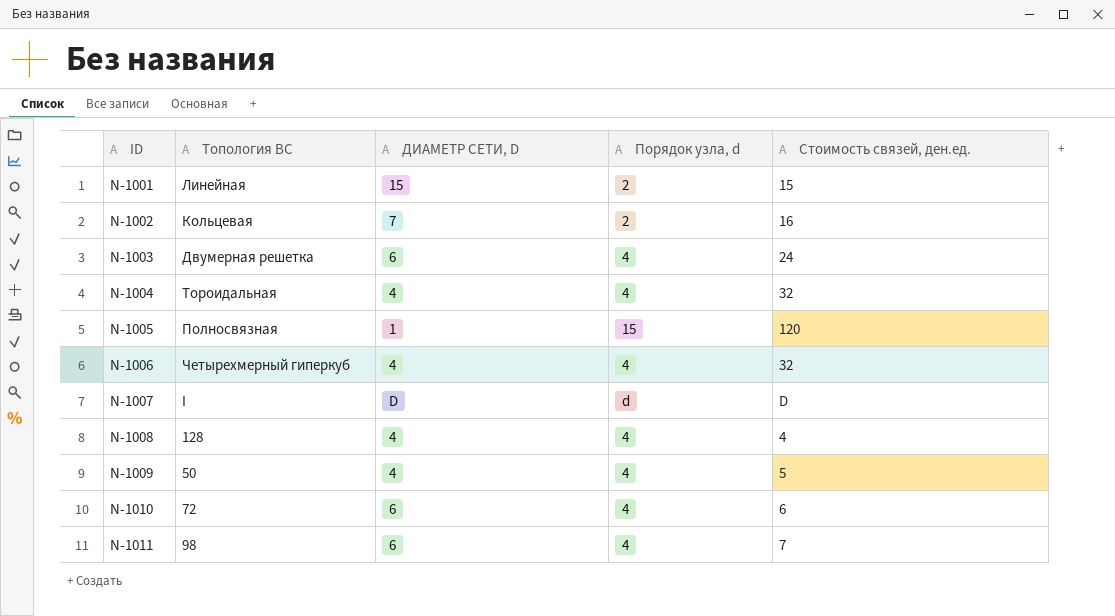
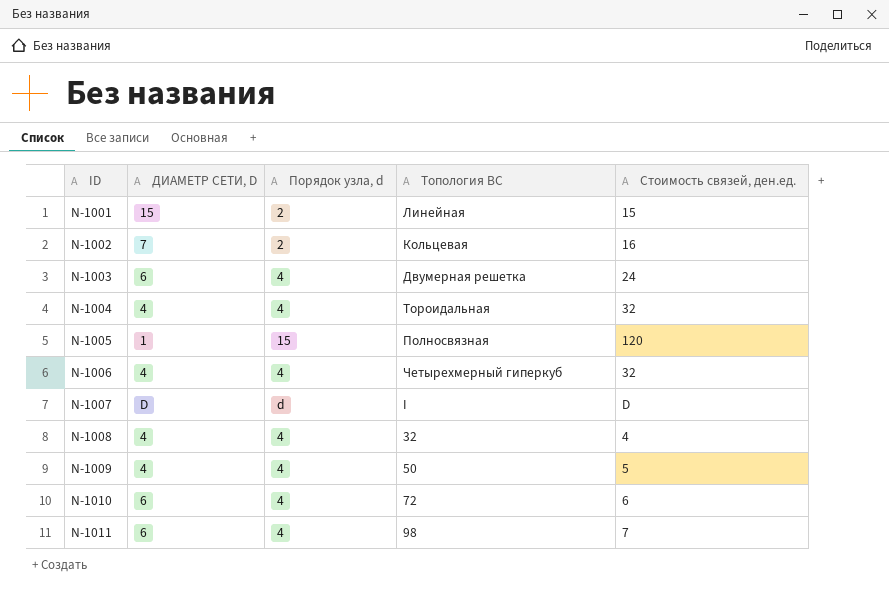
column Топология ВС | position: 2 -> 4
N-1008 | Топология ВС: 128 -> 32

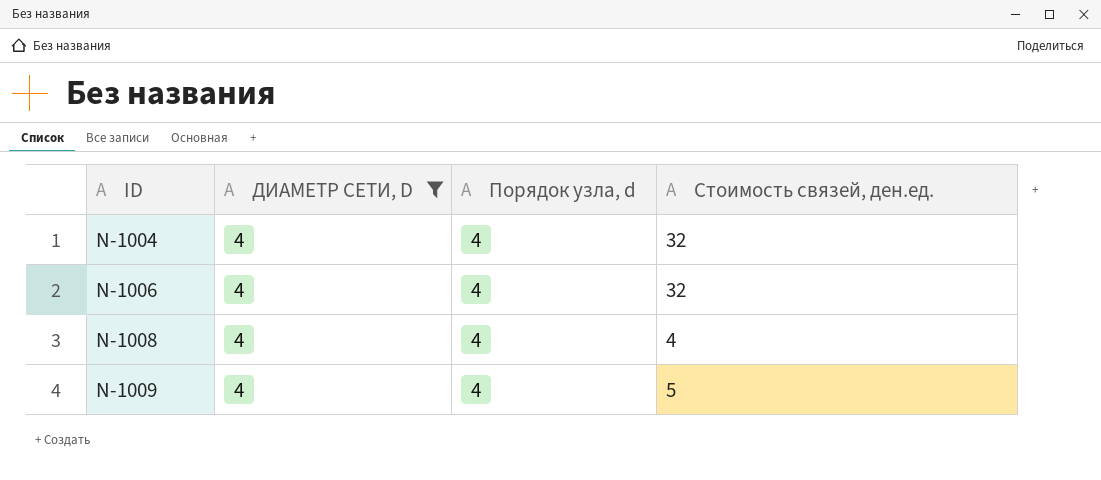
filter: none -> ДИАМЕТР СЕТИ, D = 4
column Топология ВС | position: 4 -> none

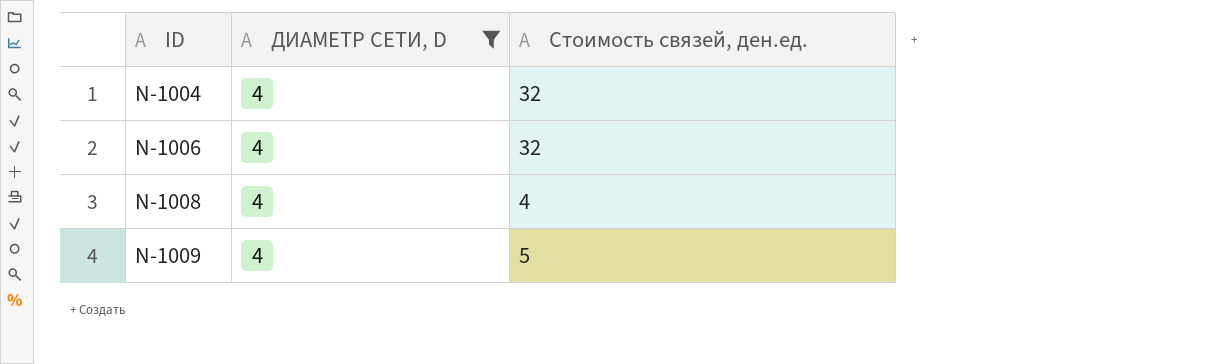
column Порядок узла, d | position: 3 -> none

